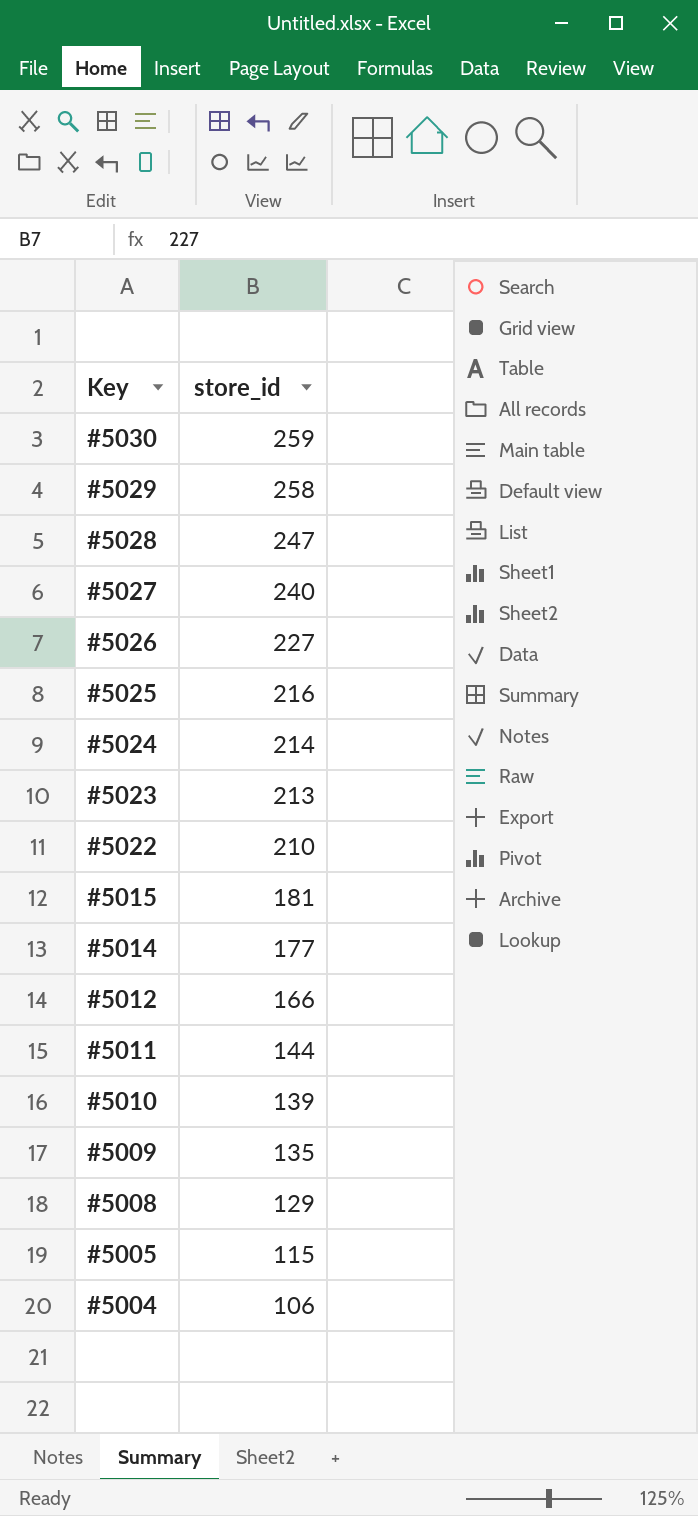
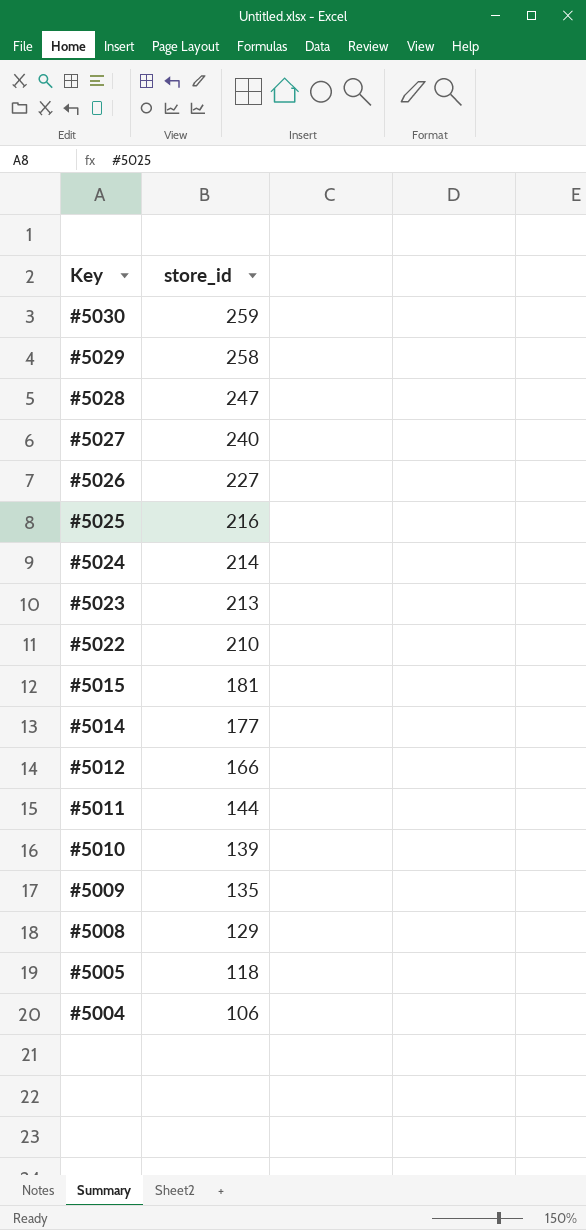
#5005 | store_id: 115 -> 118

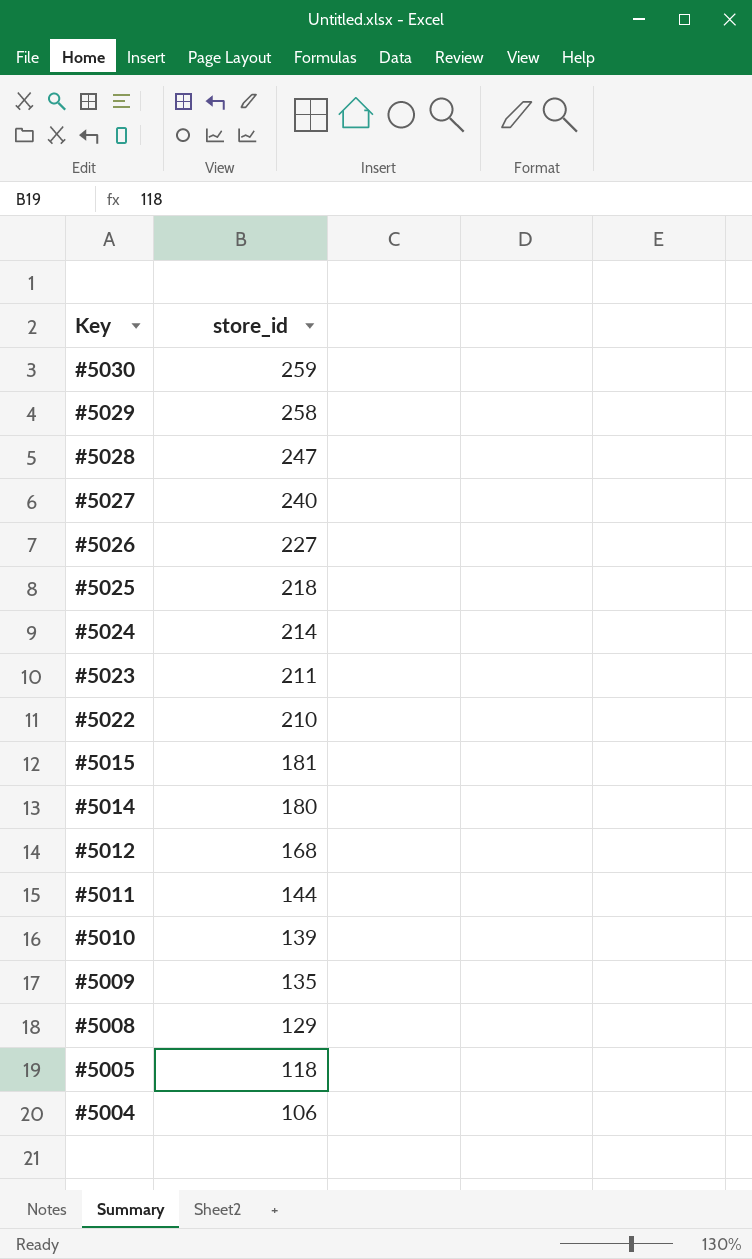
#5025 | store_id: 216 -> 218
#5023 | store_id: 213 -> 211
#5014 | store_id: 177 -> 180
#5012 | store_id: 166 -> 168

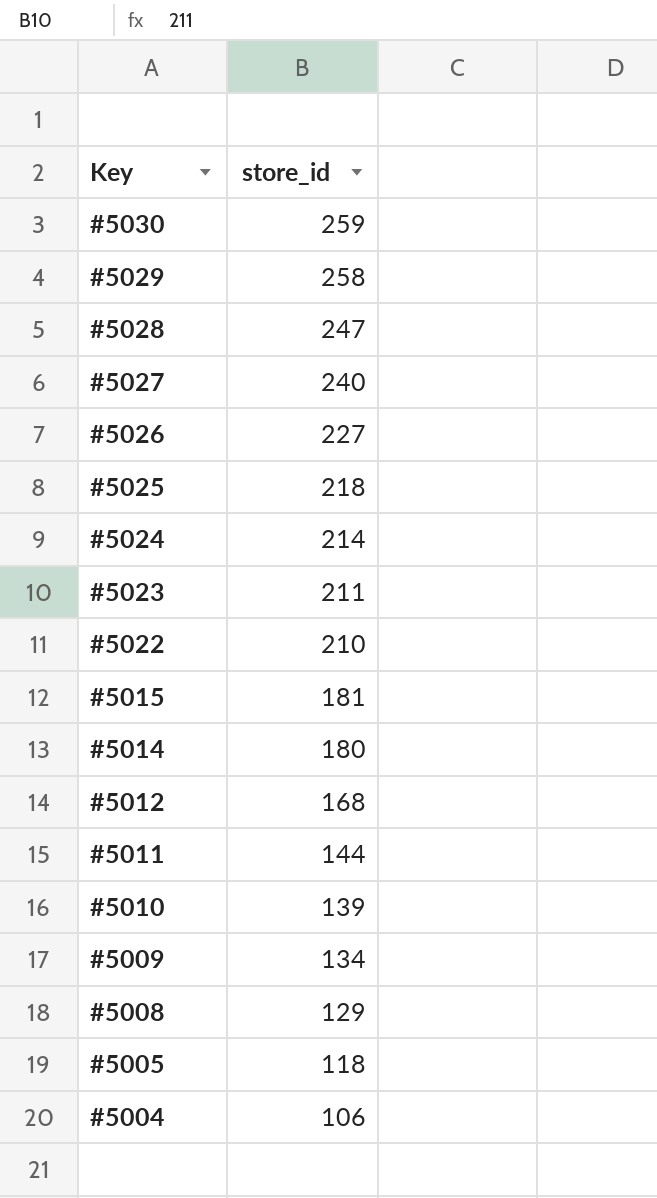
#5009 | store_id: 135 -> 134

